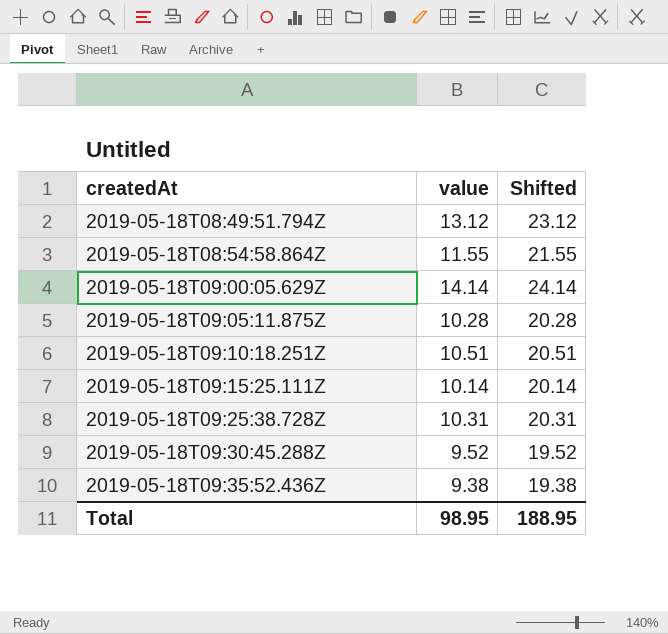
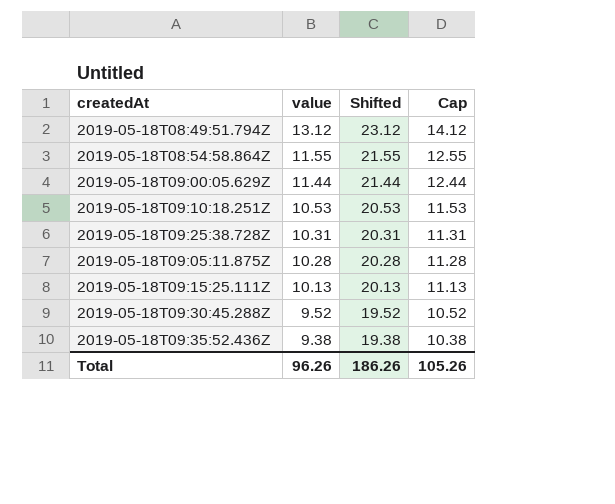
row order: createdAt ascending -> value descending
column Cap | formula: none -> [value] + 1
2019-05-18T09:00:05.629Z | value: 14.14 -> 11.44
2019-05-18T09:00:05.629Z | Shifted: 24.14 -> 21.44
2019-05-18T09:10:18.251Z | value: 10.51 -> 10.53
2019-05-18T09:10:18.251Z | Shifted: 20.51 -> 20.53
2019-05-18T09:15:25.111Z | value: 10.14 -> 10.13
2019-05-18T09:15:25.111Z | Shifted: 20.14 -> 20.13
Total | value: 98.95 -> 96.26
Total | Shifted: 188.95 -> 186.26

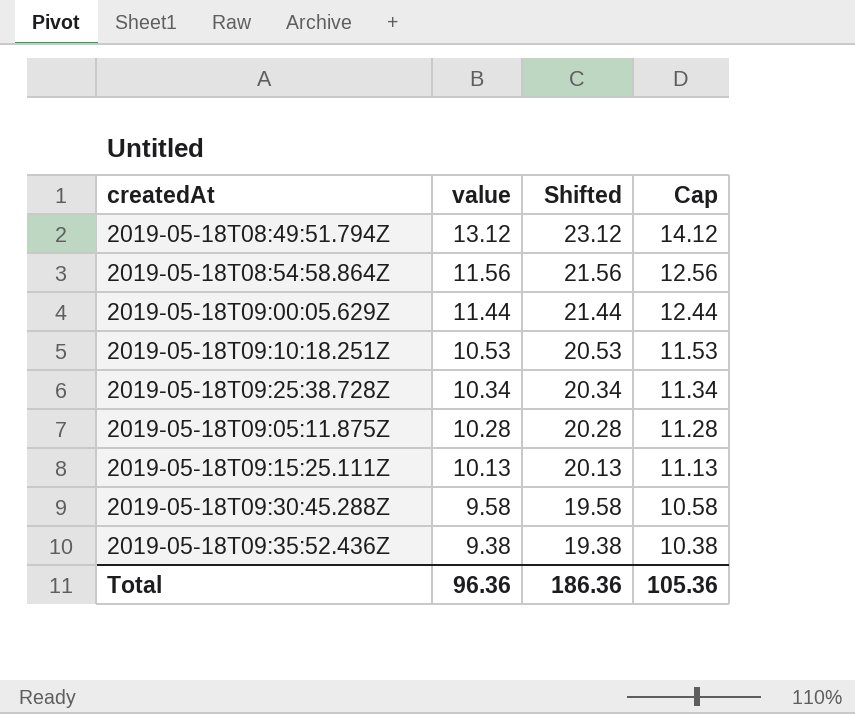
2019-05-18T08:54:58.864Z | value: 11.55 -> 11.56
2019-05-18T08:54:58.864Z | Shifted: 21.55 -> 21.56
2019-05-18T08:54:58.864Z | Cap: 12.55 -> 12.56
2019-05-18T09:25:38.728Z | value: 10.31 -> 10.34
2019-05-18T09:25:38.728Z | Shifted: 20.31 -> 20.34
2019-05-18T09:25:38.728Z | Cap: 11.31 -> 11.34
2019-05-18T09:30:45.288Z | value: 9.52 -> 9.58
2019-05-18T09:30:45.288Z | Shifted: 19.52 -> 19.58
2019-05-18T09:30:45.288Z | Cap: 10.52 -> 10.58
Total | value: 96.26 -> 96.36
Total | Shifted: 186.26 -> 186.36
Total | Cap: 105.26 -> 105.36

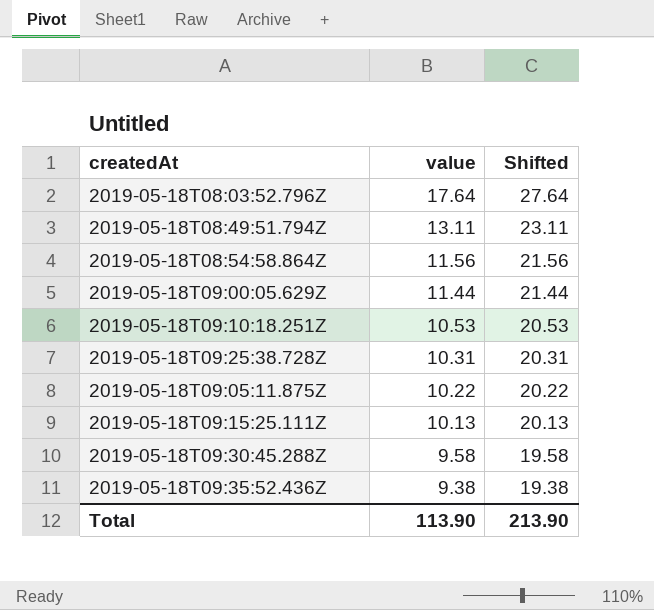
column Cap | formula: [value] + 1 -> none
row 2019-05-18T08:03:52.796Z: none -> 17.64 | 27.64
2019-05-18T08:49:51.794Z | value: 13.12 -> 13.11
2019-05-18T08:49:51.794Z | Shifted: 23.12 -> 23.11
2019-05-18T09:25:38.728Z | value: 10.34 -> 10.31
2019-05-18T09:25:38.728Z | Shifted: 20.34 -> 20.31
2019-05-18T09:05:11.875Z | value: 10.28 -> 10.22
2019-05-18T09:05:11.875Z | Shifted: 20.28 -> 20.22
Total | value: 96.36 -> 113.90
Total | Shifted: 186.36 -> 213.90

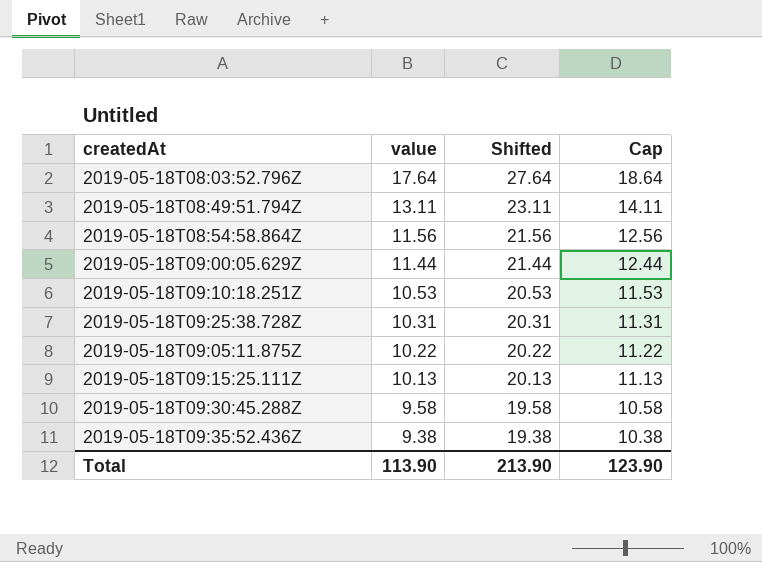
column Cap | formula: none -> [value] + 1

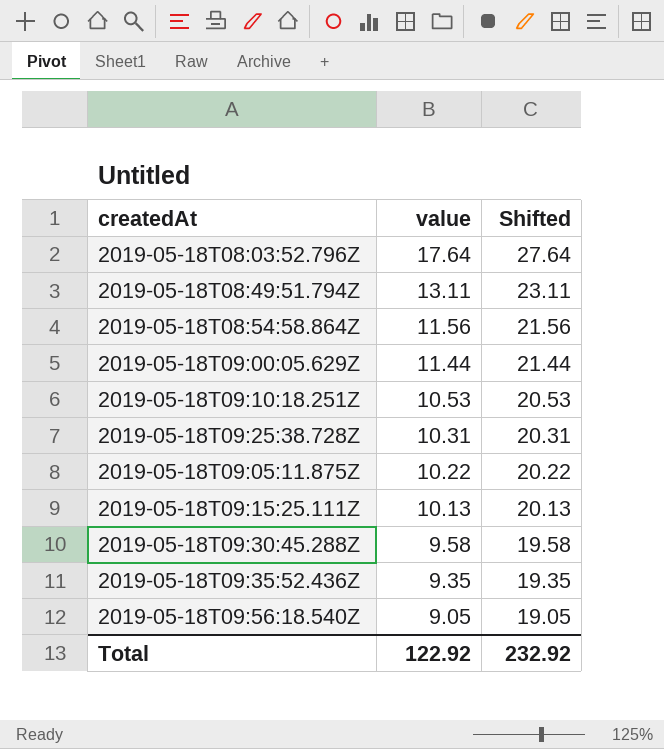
column Cap | formula: [value] + 1 -> none
2019-05-18T09:35:52.436Z | value: 9.38 -> 9.35
2019-05-18T09:35:52.436Z | Shifted: 19.38 -> 19.35
row 2019-05-18T09:56:18.540Z: none -> 9.05 | 19.05
Total | value: 113.90 -> 122.92
Total | Shifted: 213.90 -> 232.92

